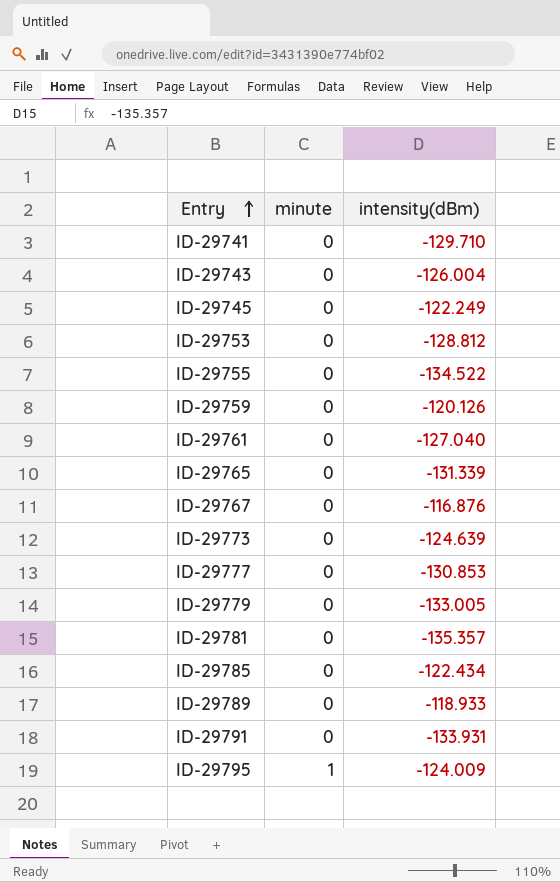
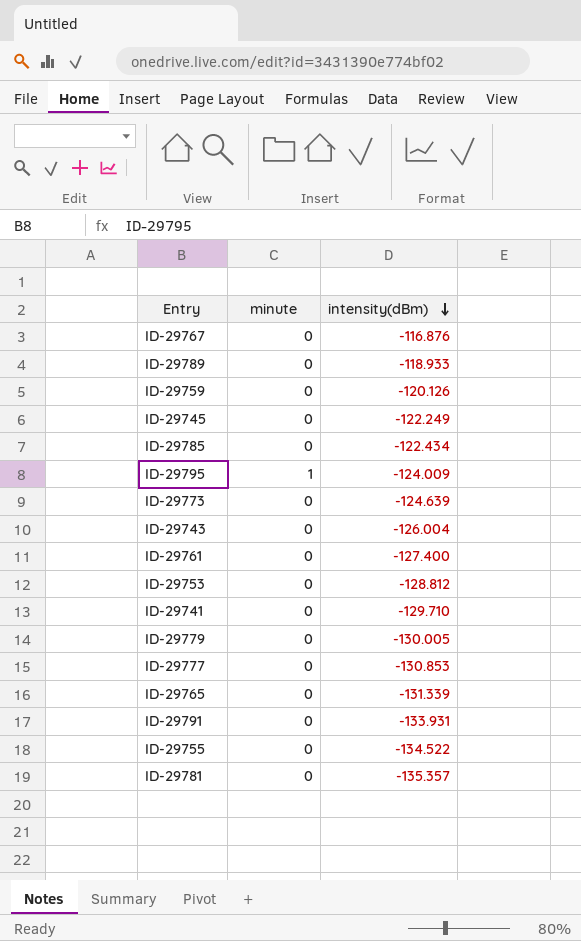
row order: Entry ascending -> intensity(dBm) descending
ID-29761 | intensity(dBm): -127.040 -> -127.400
ID-29779 | intensity(dBm): -133.005 -> -130.005

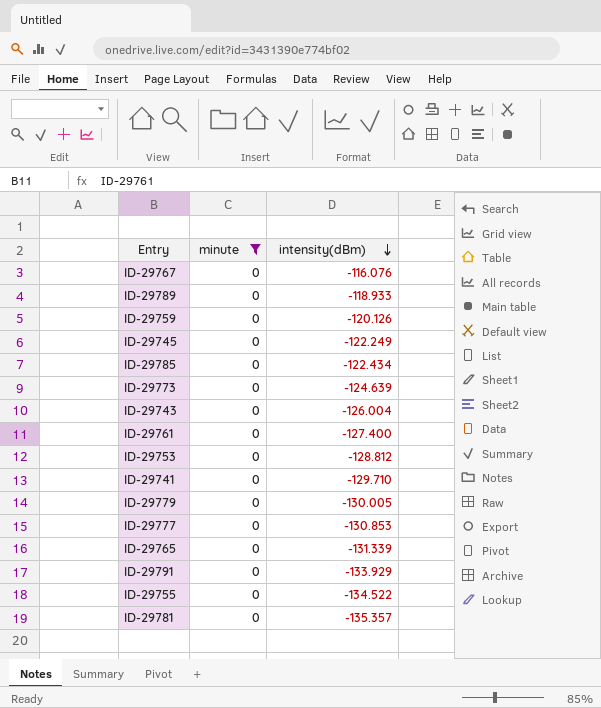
filter: none -> minute = 0
ID-29767 | intensity(dBm): -116.876 -> -116.076
ID-29791 | intensity(dBm): -133.931 -> -133.929

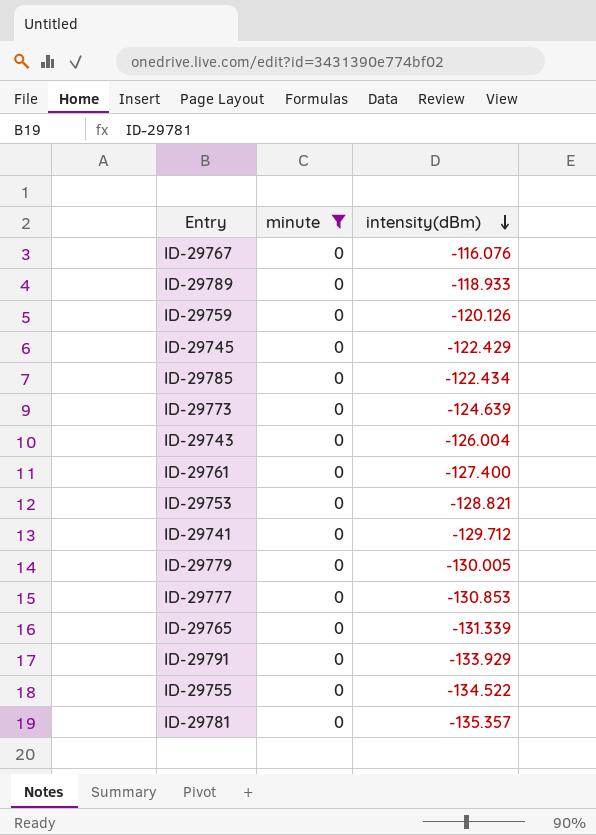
ID-29745 | intensity(dBm): -122.249 -> -122.429
ID-29753 | intensity(dBm): -128.812 -> -128.821
ID-29741 | intensity(dBm): -129.710 -> -129.712

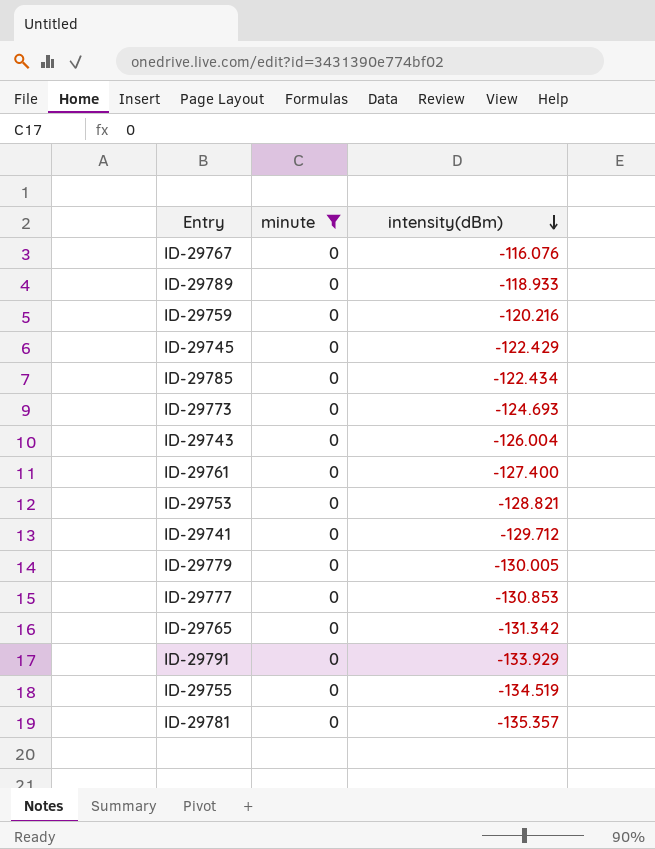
ID-29759 | intensity(dBm): -120.126 -> -120.216
ID-29773 | intensity(dBm): -124.639 -> -124.693
ID-29765 | intensity(dBm): -131.339 -> -131.342
ID-29755 | intensity(dBm): -134.522 -> -134.519

